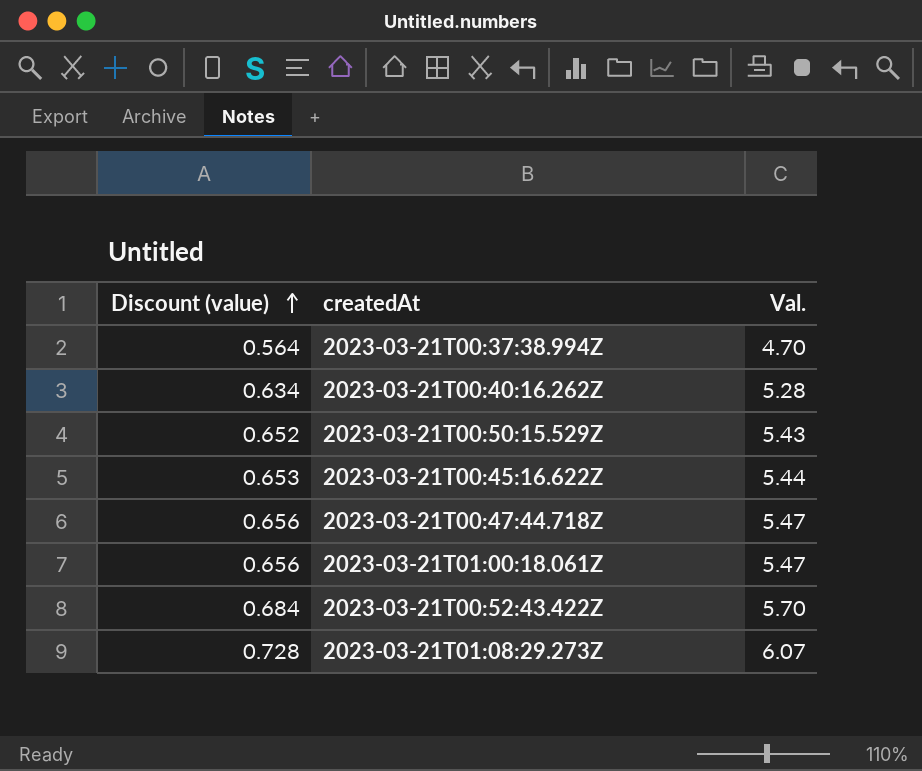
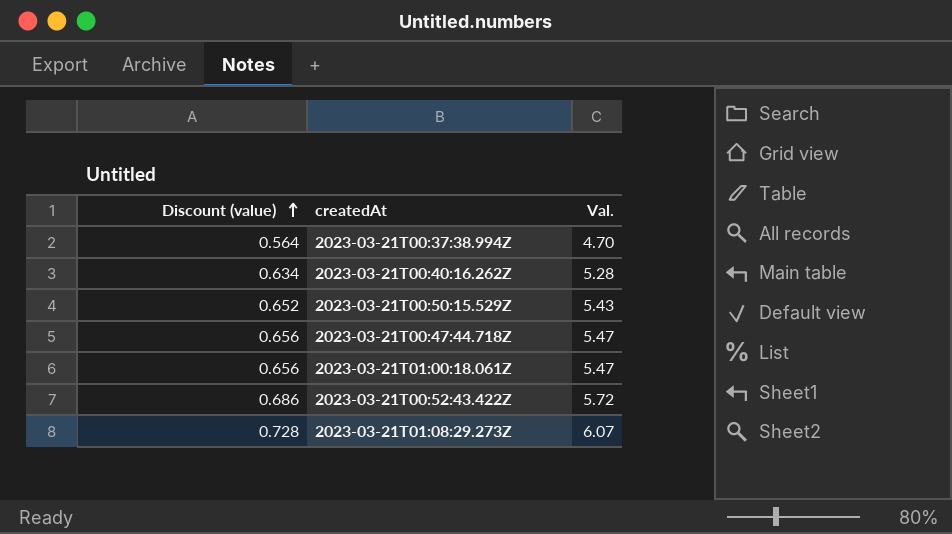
row 2023-03-21T00:45:16.622Z: 0.653 | 5.44 -> none
2023-03-21T00:52:43.422Z | Discount (value): 0.684 -> 0.686
2023-03-21T00:52:43.422Z | Val.: 5.70 -> 5.72

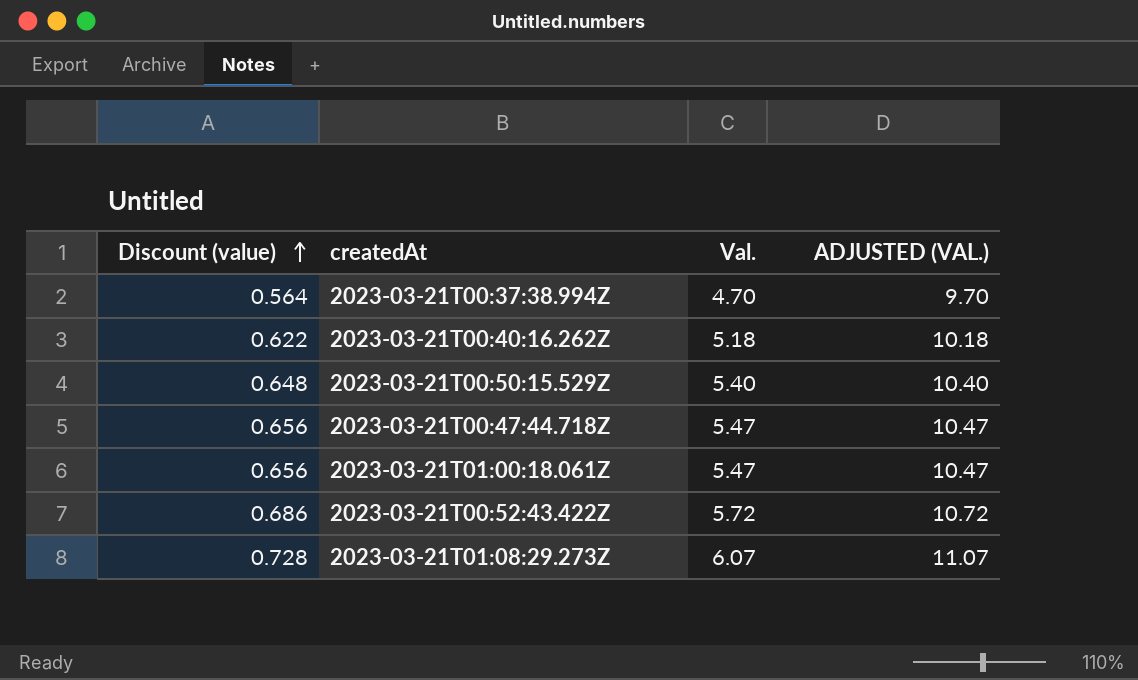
column ADJUSTED (VAL.) | formula: none -> [Val.] + 5
2023-03-21T00:40:16.262Z | Discount (value): 0.634 -> 0.622
2023-03-21T00:40:16.262Z | Val.: 5.28 -> 5.18
2023-03-21T00:50:15.529Z | Discount (value): 0.652 -> 0.648
2023-03-21T00:50:15.529Z | Val.: 5.43 -> 5.40

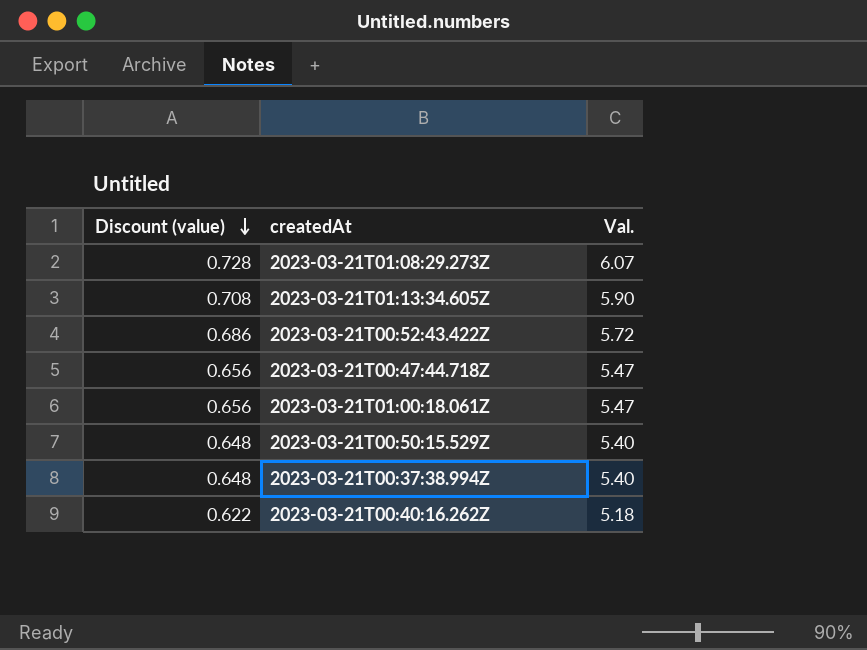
row order: Discount (value) ascending -> Discount (value) descending
column ADJUSTED (VAL.) | formula: [Val.] + 5 -> none
row 2023-03-21T01:13:34.605Z: none -> 0.708 | 5.90
2023-03-21T00:37:38.994Z | Discount (value): 0.564 -> 0.648
2023-03-21T00:37:38.994Z | Val.: 4.70 -> 5.40

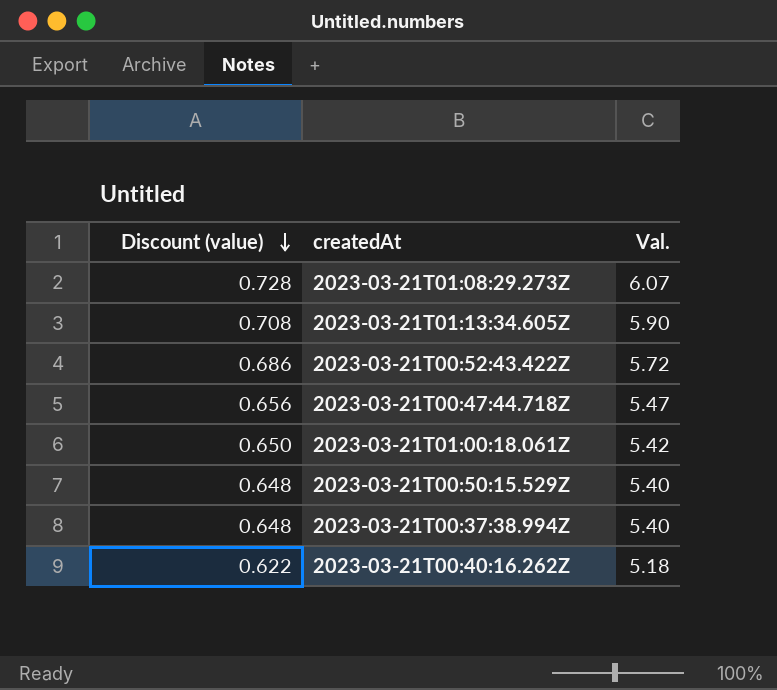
2023-03-21T01:00:18.061Z | Discount (value): 0.656 -> 0.650
2023-03-21T01:00:18.061Z | Val.: 5.47 -> 5.42

